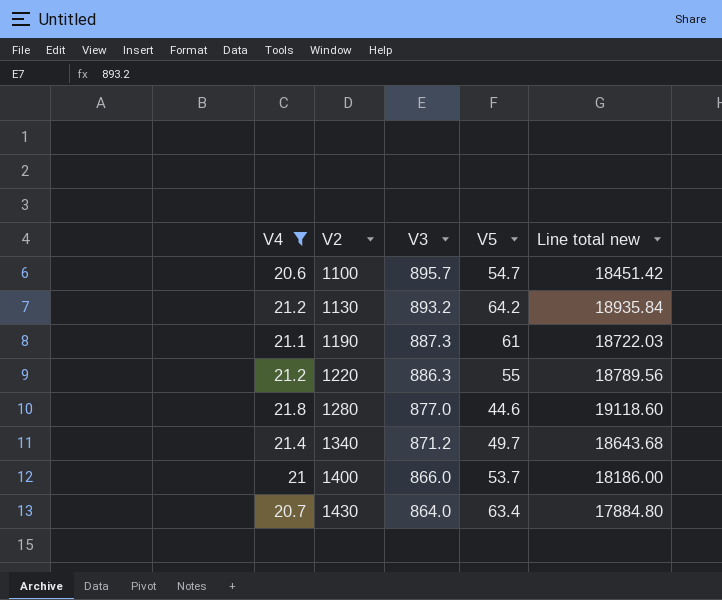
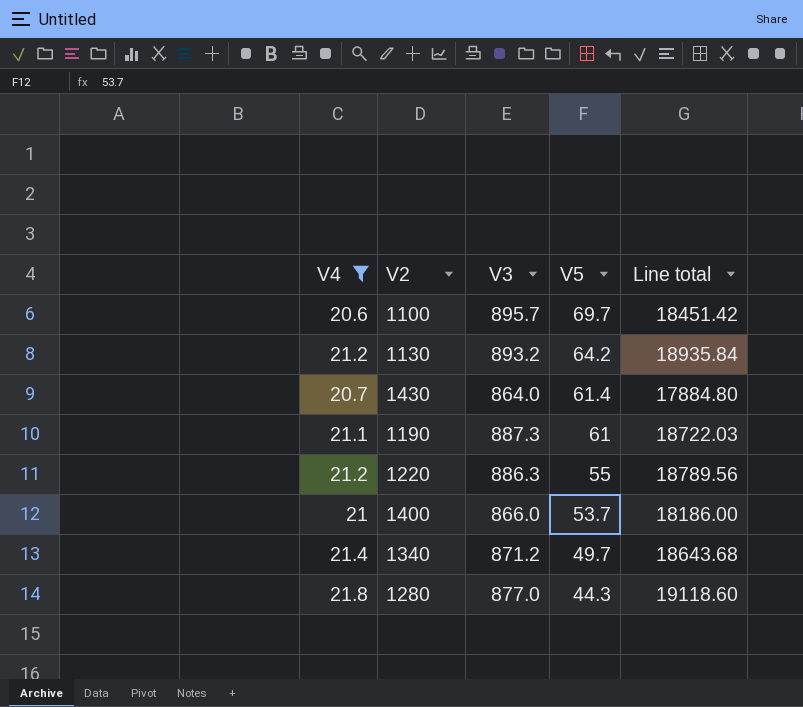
row order: V2 ascending -> V5 descending
column name: Line total new -> Line total
1100 | V5: 54.7 -> 69.7
1430 | V5: 63.4 -> 61.4
1280 | V5: 44.6 -> 44.3

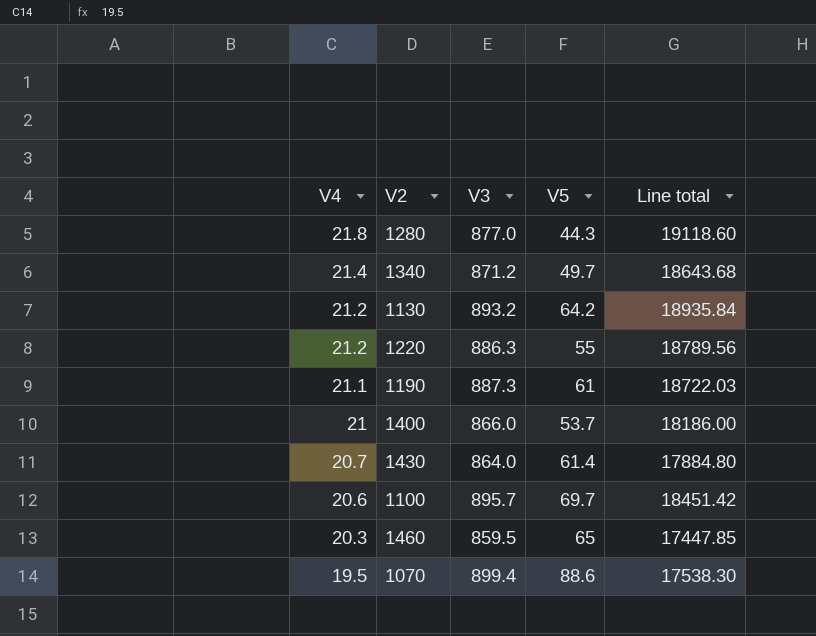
filter: V4 >= 20.6 -> none
row order: V5 descending -> V4 descending

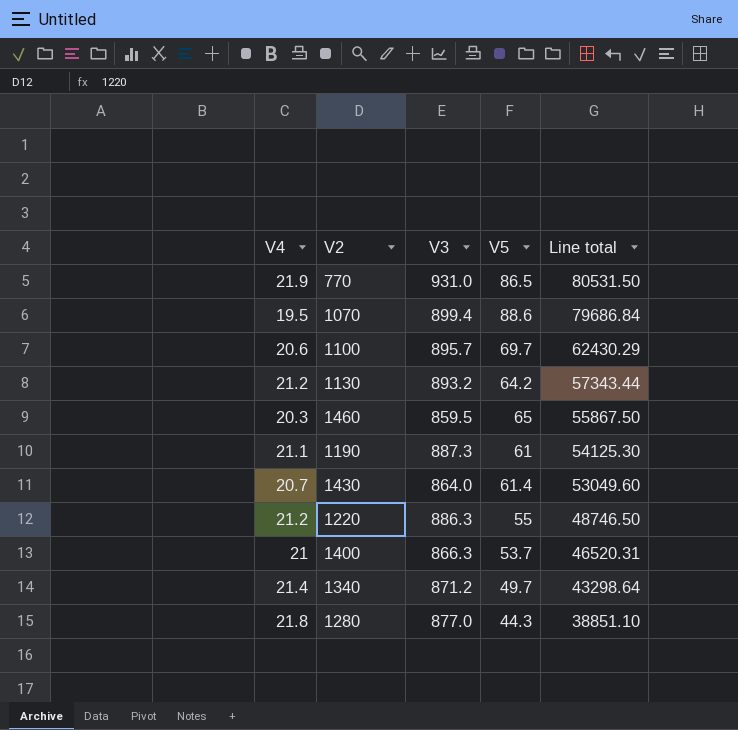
row order: V4 descending -> Line total descending
column Line total | formula: [V4] * [V3] -> [V3] * [V5]
row 770: none -> 21.9 | 931.0 | 86.5 | 80531.50
1400 | V3: 866.0 -> 866.3

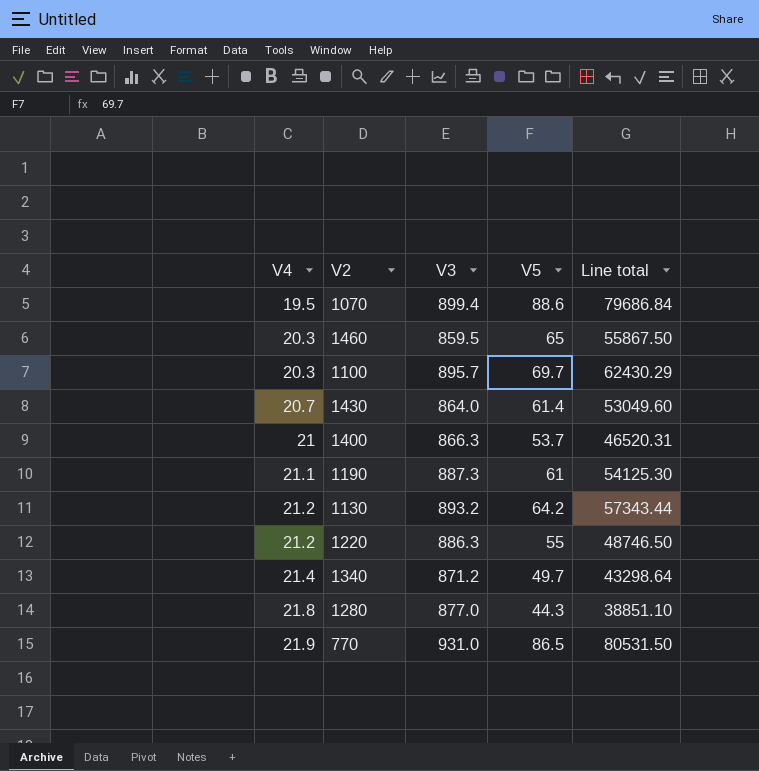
row order: Line total descending -> V4 ascending
1100 | V4: 20.6 -> 20.3

